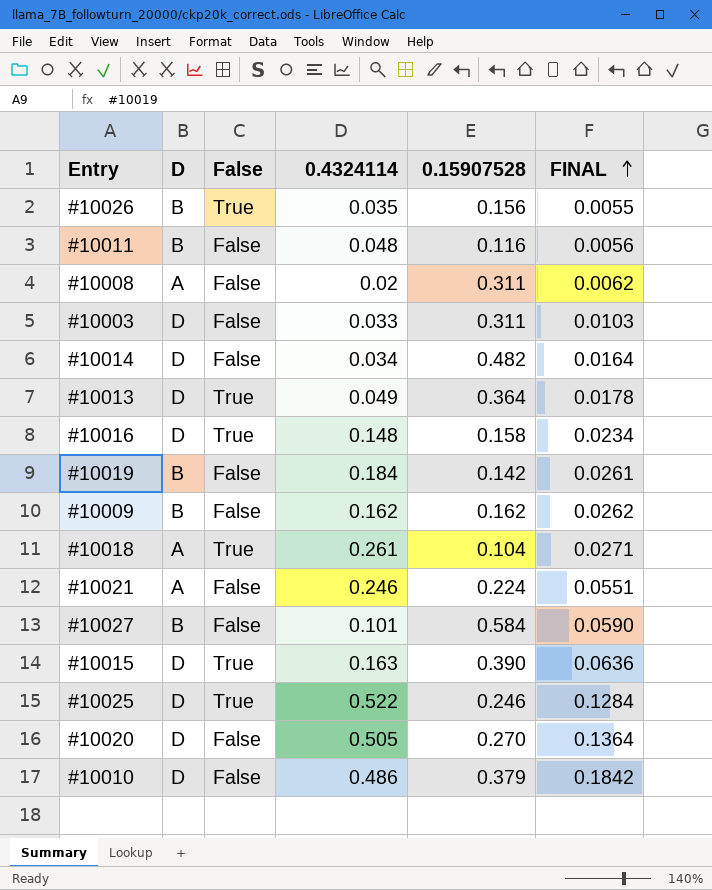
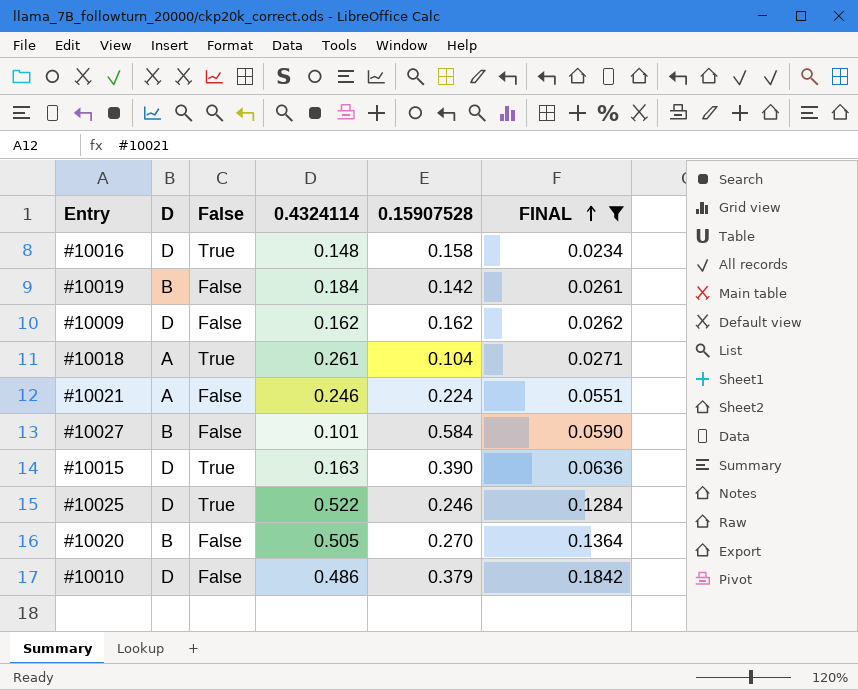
filter: none -> FINAL >= 0.0234
#10009 | D: B -> D
#10020 | D: D -> B

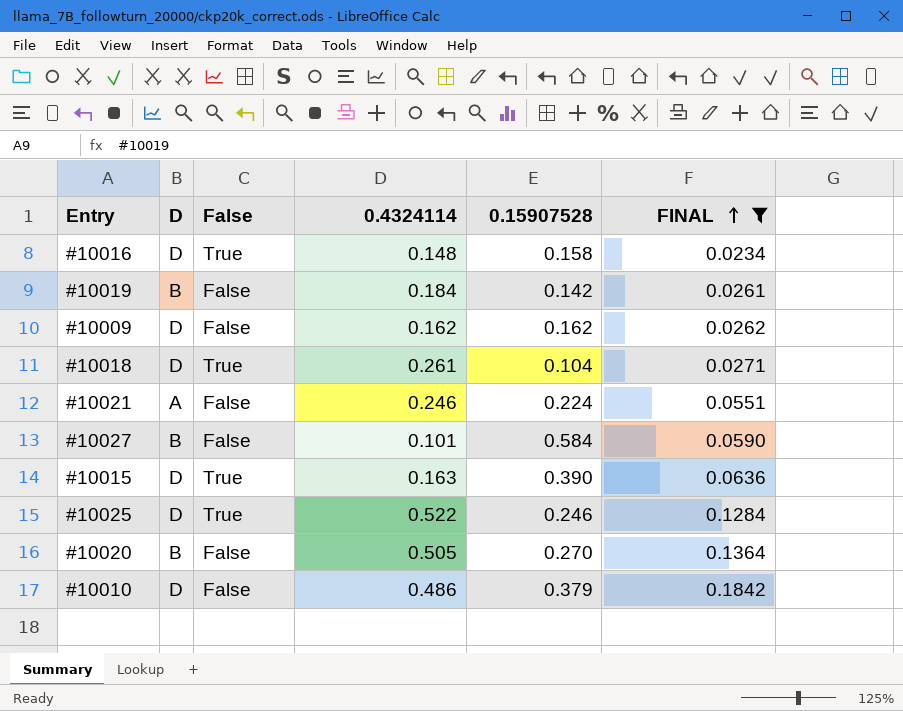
#10018 | D: A -> D

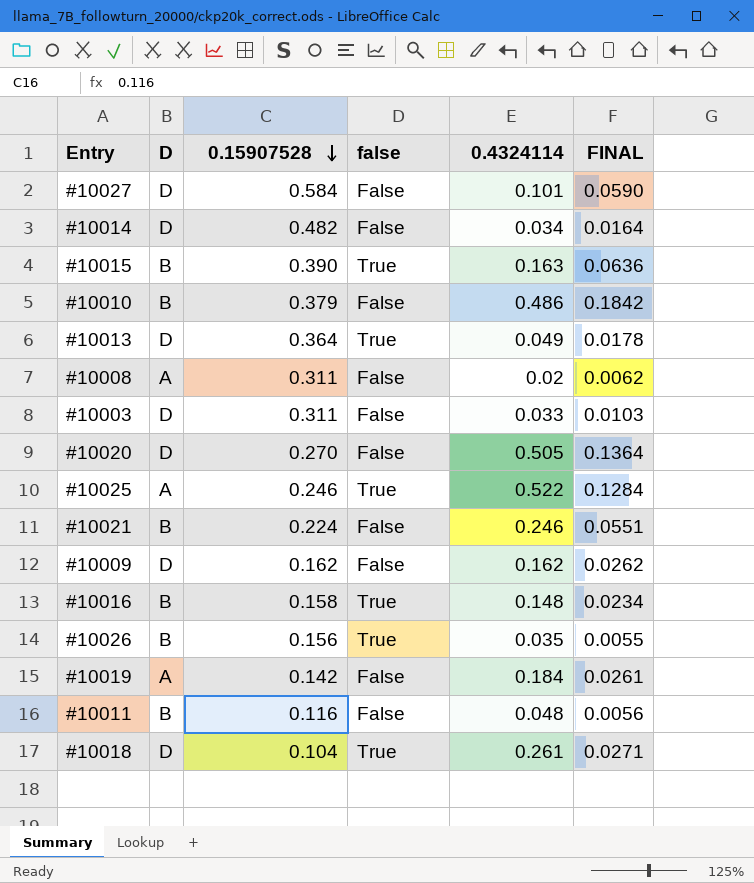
filter: FINAL >= 0.0234 -> none
row order: FINAL ascending -> 0.15907528 descending
column 0.15907528 | position: 5 -> 3
column name: False -> false
#10027 | D: B -> D
#10015 | D: D -> B
#10010 | D: D -> B
#10020 | D: B -> D
#10025 | D: D -> A
#10021 | D: A -> B
#10016 | D: D -> B
#10019 | D: B -> A

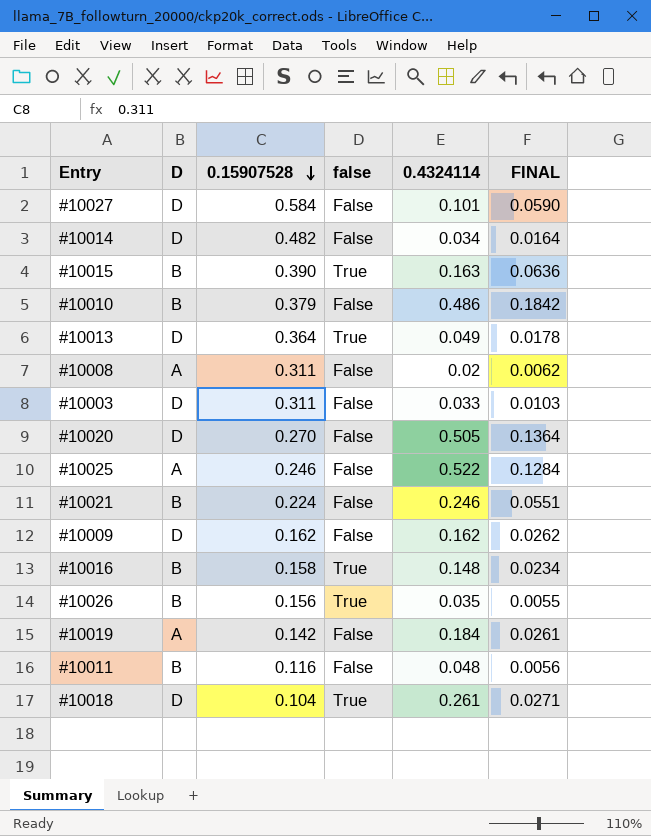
#10025 | false: True -> False

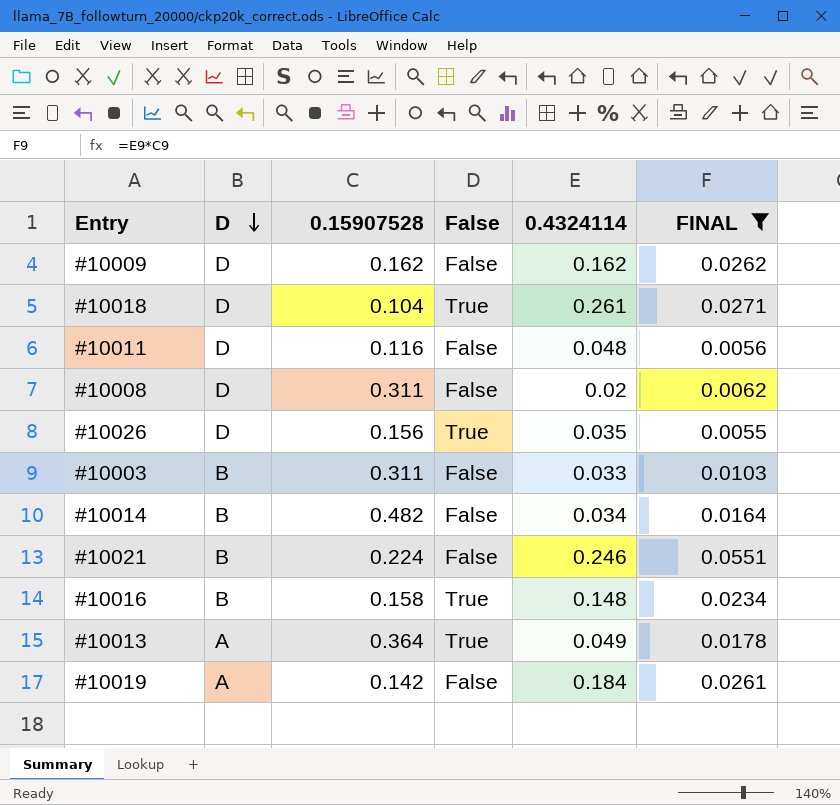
filter: none -> FINAL <= 0.0551
row order: 0.15907528 descending -> D descending
column name: false -> False
#10011 | D: B -> D
#10008 | D: A -> D
#10026 | D: B -> D
#10003 | D: D -> B
#10014 | D: D -> B
#10013 | D: D -> A

